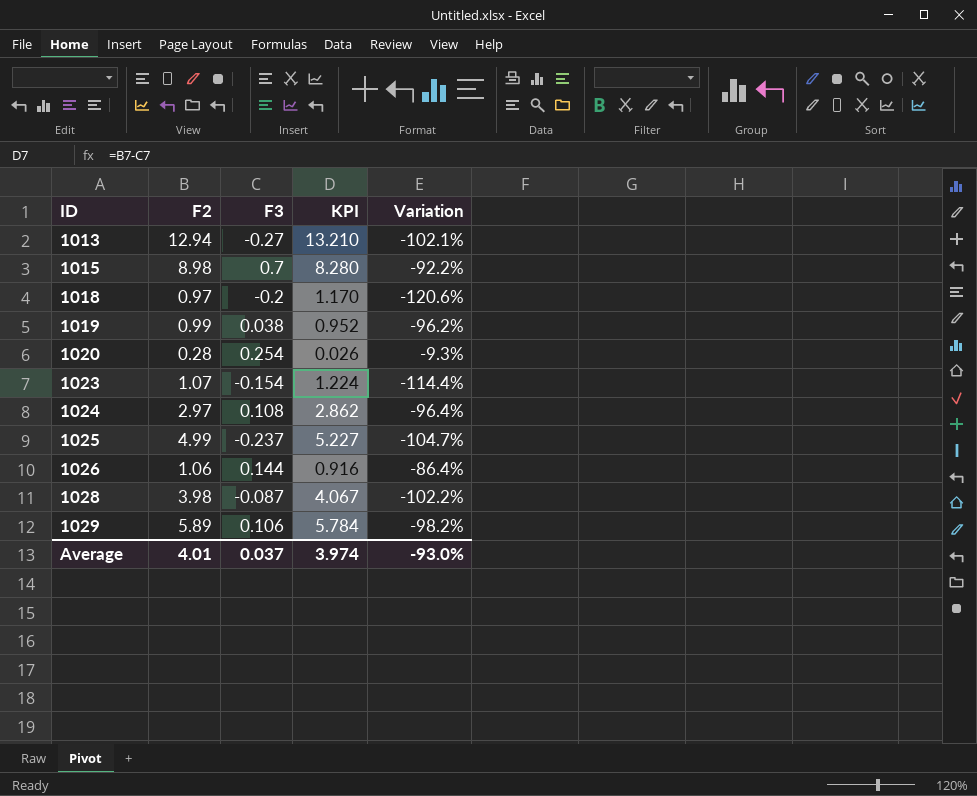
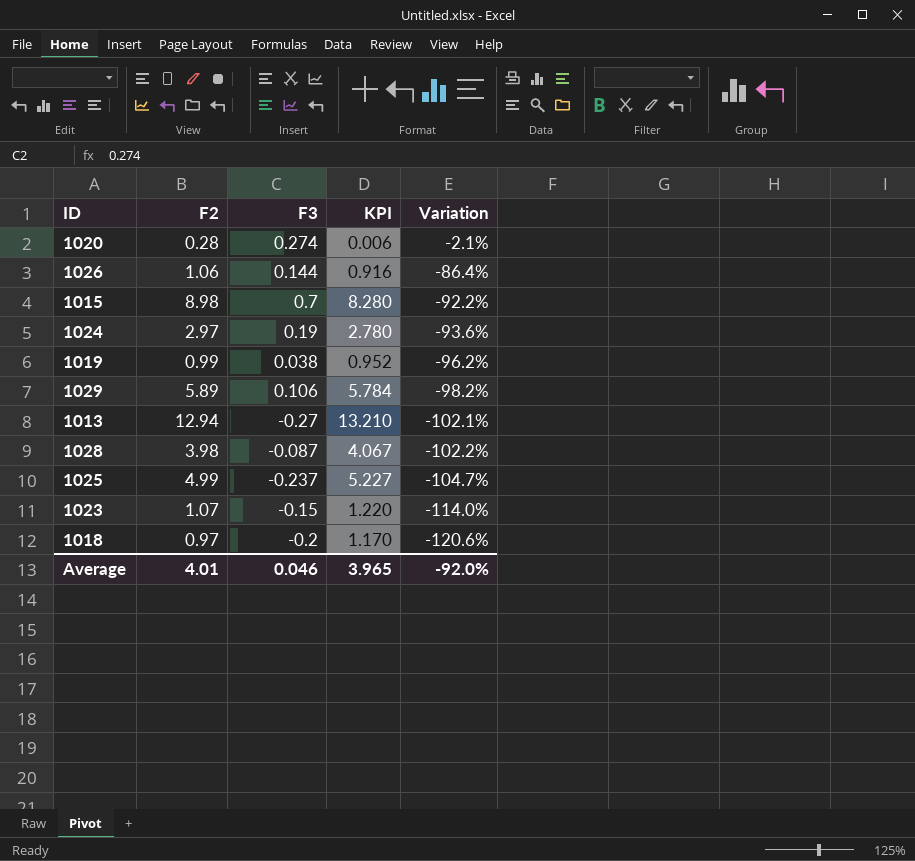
row order: ID ascending -> Variation descending
1020 | F3: 0.254 -> 0.274
1020 | KPI: 0.026 -> 0.006
1020 | Variation: -9.3% -> -2.1%
1024 | F3: 0.108 -> 0.19
1024 | KPI: 2.862 -> 2.780
1024 | Variation: -96.4% -> -93.6%
1023 | F3: -0.154 -> -0.15
1023 | KPI: 1.224 -> 1.220
1023 | Variation: -114.4% -> -114.0%
Average | F3: 0.037 -> 0.046
Average | KPI: 3.974 -> 3.965
Average | Variation: -93.0% -> -92.0%

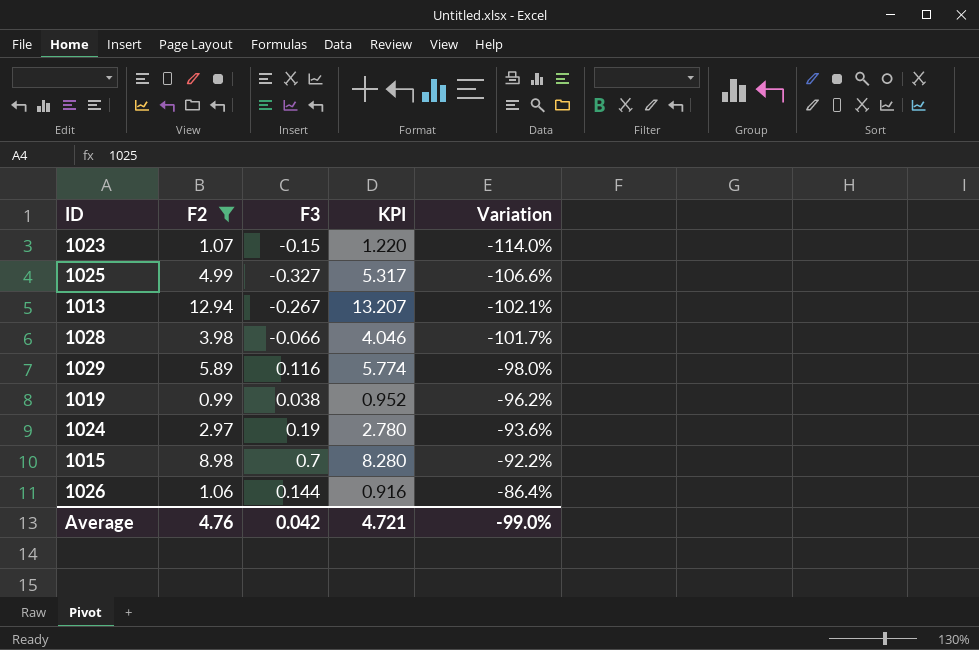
filter: none -> F2 >= 0.99
row order: Variation descending -> Variation ascending
1025 | F3: -0.237 -> -0.327
1025 | KPI: 5.227 -> 5.317
1025 | Variation: -104.7% -> -106.6%
1013 | F3: -0.27 -> -0.267
1013 | KPI: 13.210 -> 13.207
1028 | F3: -0.087 -> -0.066
1028 | KPI: 4.067 -> 4.046
1028 | Variation: -102.2% -> -101.7%
1029 | F3: 0.106 -> 0.116
1029 | KPI: 5.784 -> 5.774
1029 | Variation: -98.2% -> -98.0%
Average | F2: 4.01 -> 4.76
Average | F3: 0.046 -> 0.042
Average | KPI: 3.965 -> 4.721
Average | Variation: -92.0% -> -99.0%

